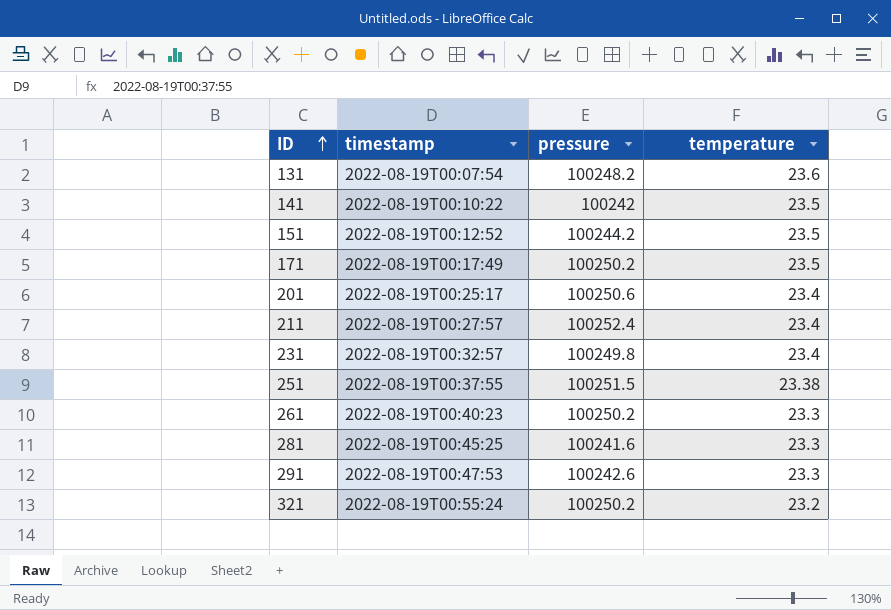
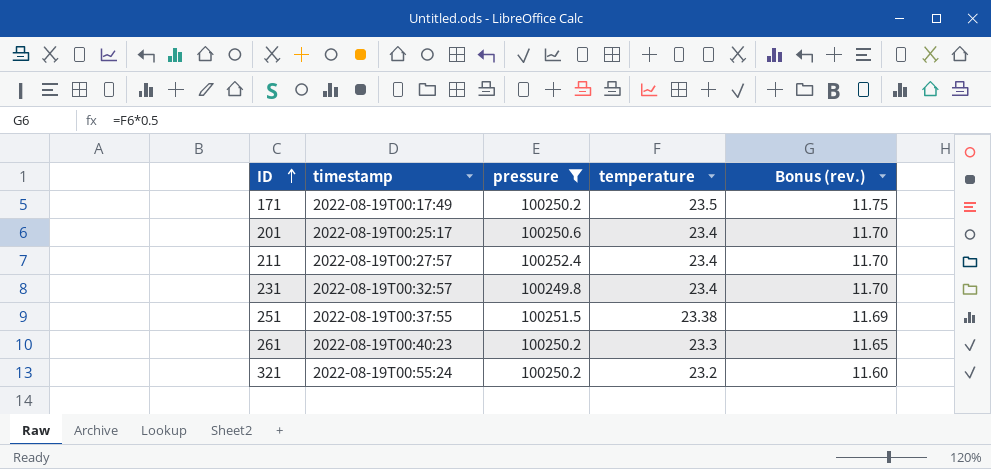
filter: none -> pressure >= 100249.8
column Bonus (rev.) | formula: none -> [temperature] * 0.5

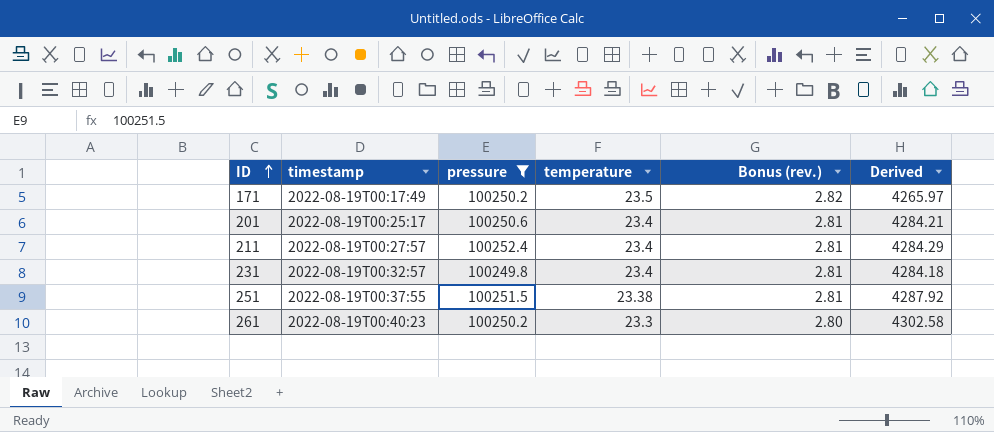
column Bonus (rev.) | formula: [temperature] * 0.5 -> [temperature] * 0.12
column Derived | formula: none -> [pressure] / [temperature]
row 321: 2022-08-19T00:55:24 | 100250.2 | 23.2 | 11.60 -> none

